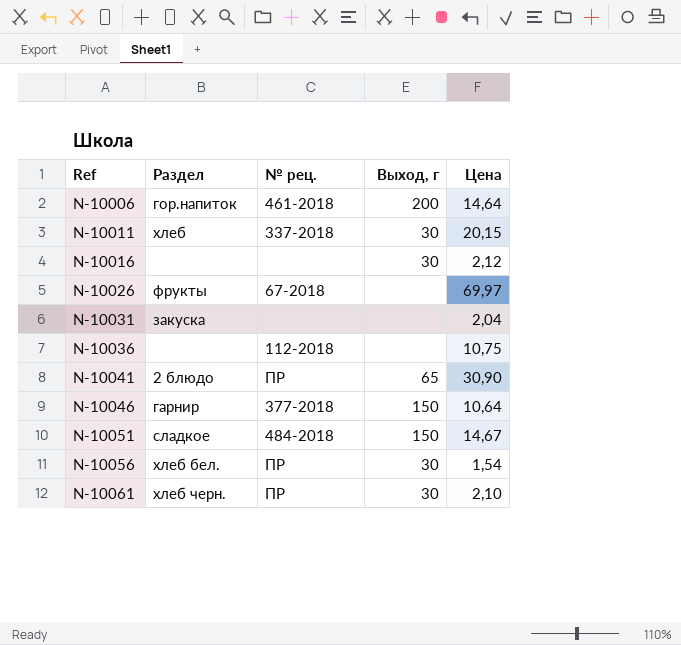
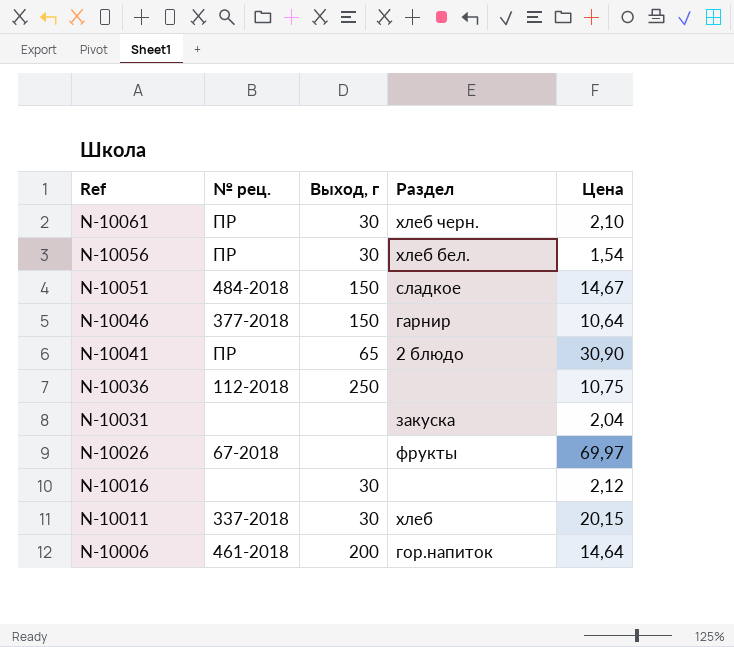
row order: Ref ascending -> Ref descending
column Раздел | position: 2 -> 4
N-10036 | Выход, г: none -> 250

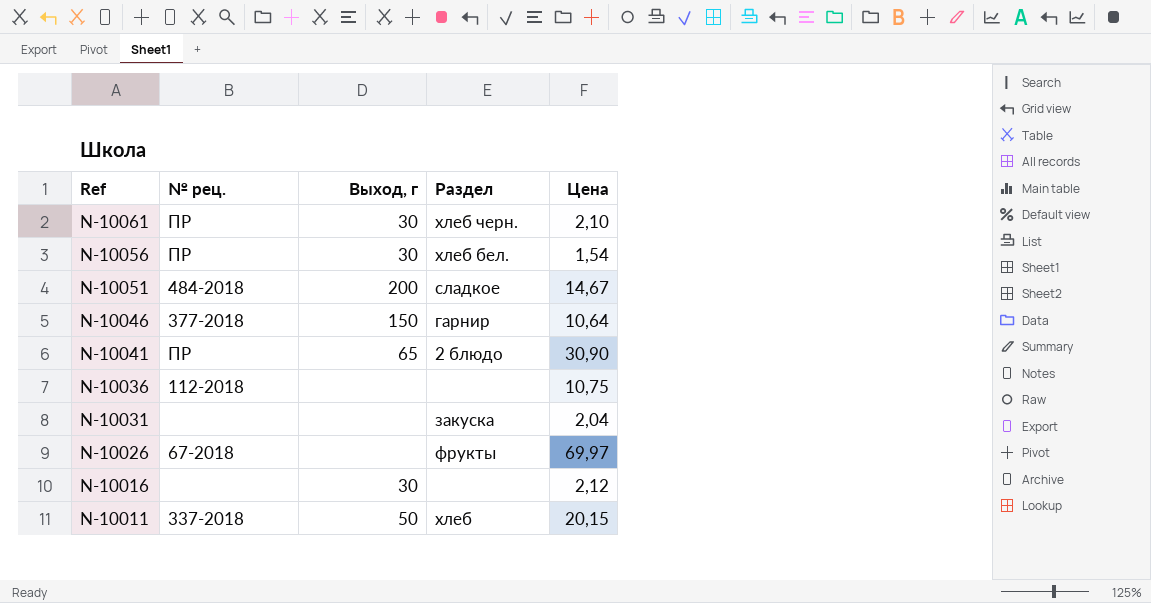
row N-10006: 461-2018 | 200 | гор.напиток | 14,64 -> none
N-10051 | Выход, г: 150 -> 200
N-10036 | Выход, г: 250 -> none
N-10011 | Выход, г: 30 -> 50

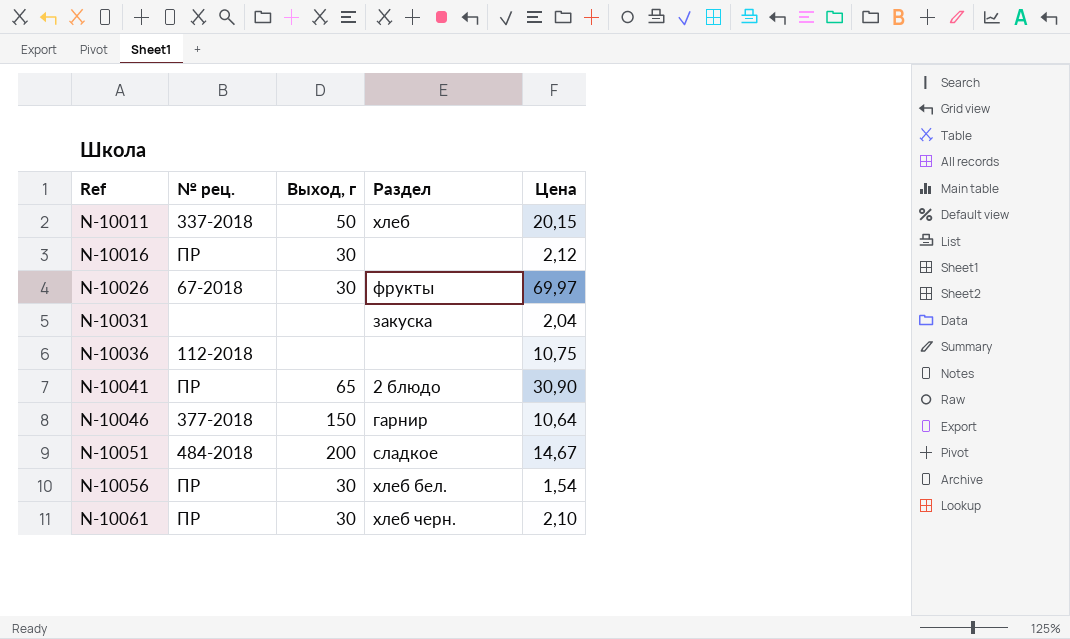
row order: Ref descending -> Ref ascending
N-10016 | № рец.: none -> ПР
N-10026 | Выход, г: none -> 30

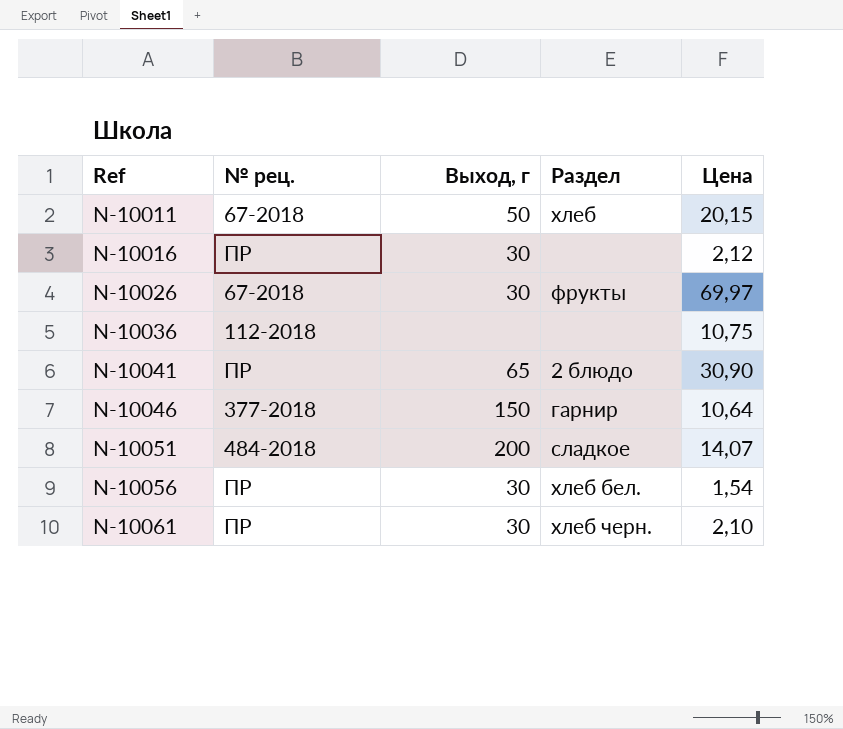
row N-10031: none | none | закуска | 2,04 -> none
N-10011 | № рец.: 337-2018 -> 67-2018
N-10051 | Цена: 14,67 -> 14,07

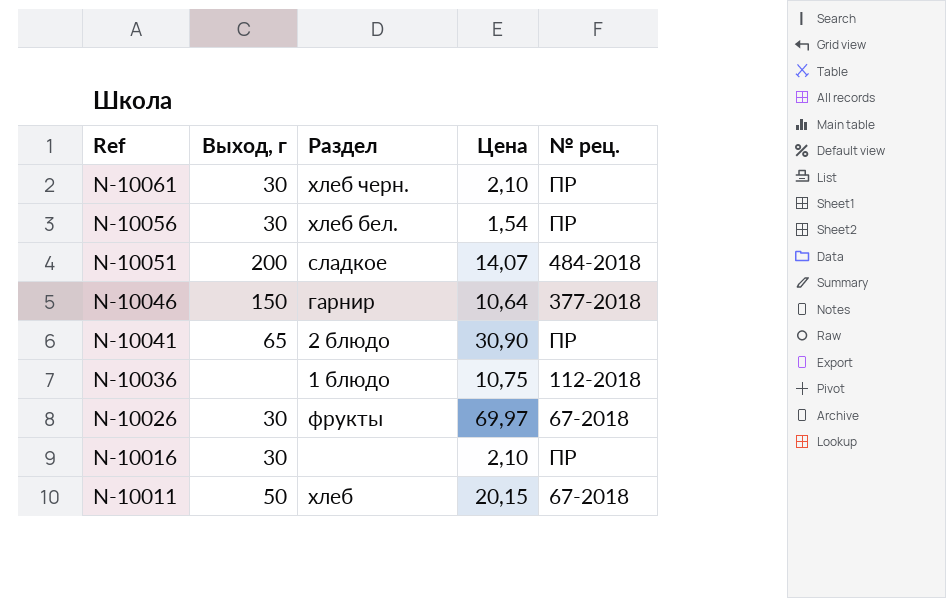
row order: Ref ascending -> Ref descending
column № рец. | position: 2 -> 5
N-10036 | Раздел: none -> 1 блюдо
N-10016 | Цена: 2,12 -> 2,10

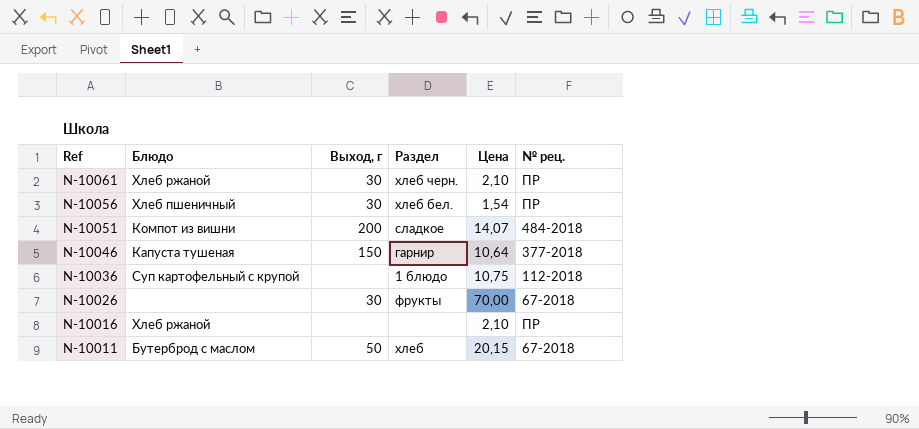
column Блюдо | position: none -> 2
row N-10041: 65 | 2 блюдо | 30,90 | ПР -> none
N-10026 | Цена: 69,97 -> 70,00
N-10016 | Выход, г: 30 -> none

